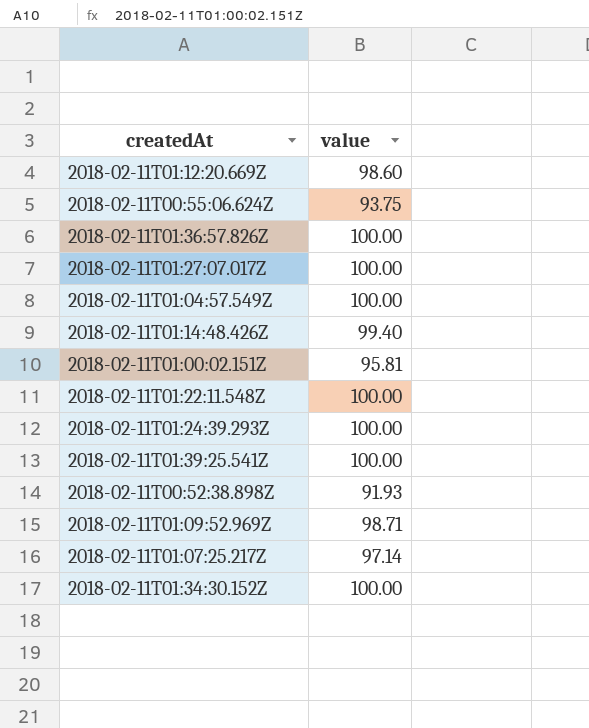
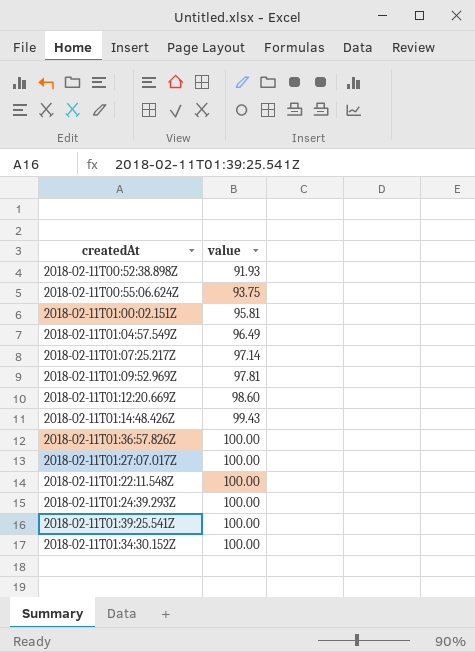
row order: none -> value ascending
2018-02-11T01:04:57.549Z | value: 100.00 -> 96.49
2018-02-11T01:09:52.969Z | value: 98.71 -> 97.81
2018-02-11T01:14:48.426Z | value: 99.40 -> 99.43

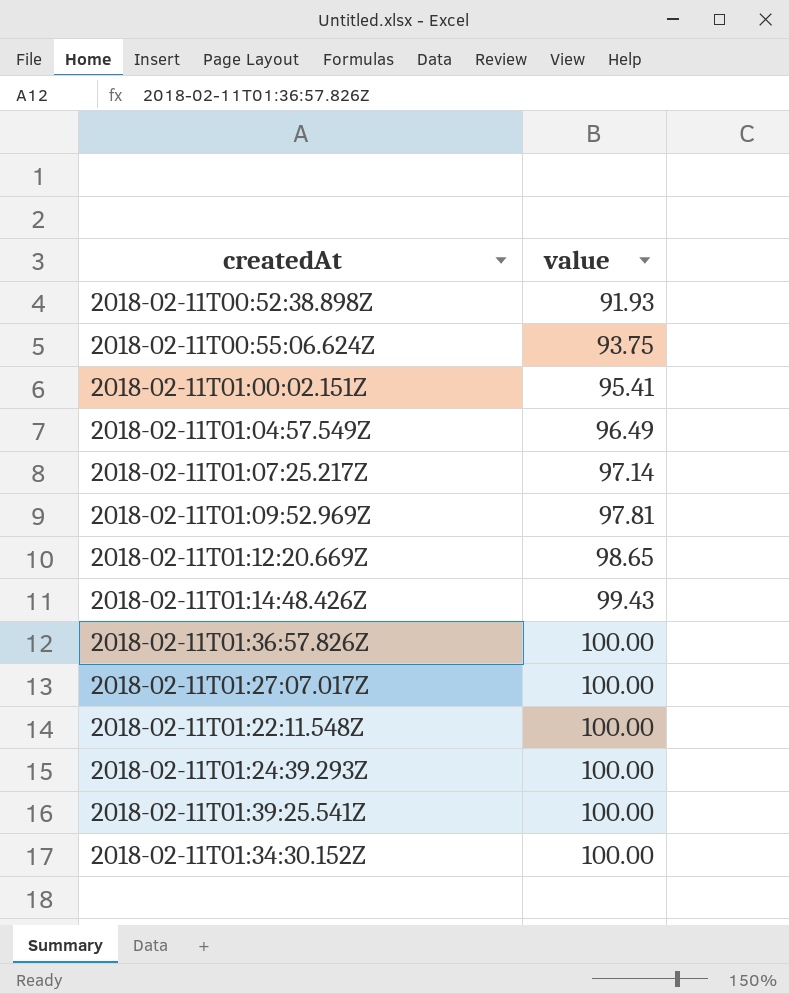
2018-02-11T01:00:02.151Z | value: 95.81 -> 95.41
2018-02-11T01:12:20.669Z | value: 98.60 -> 98.65

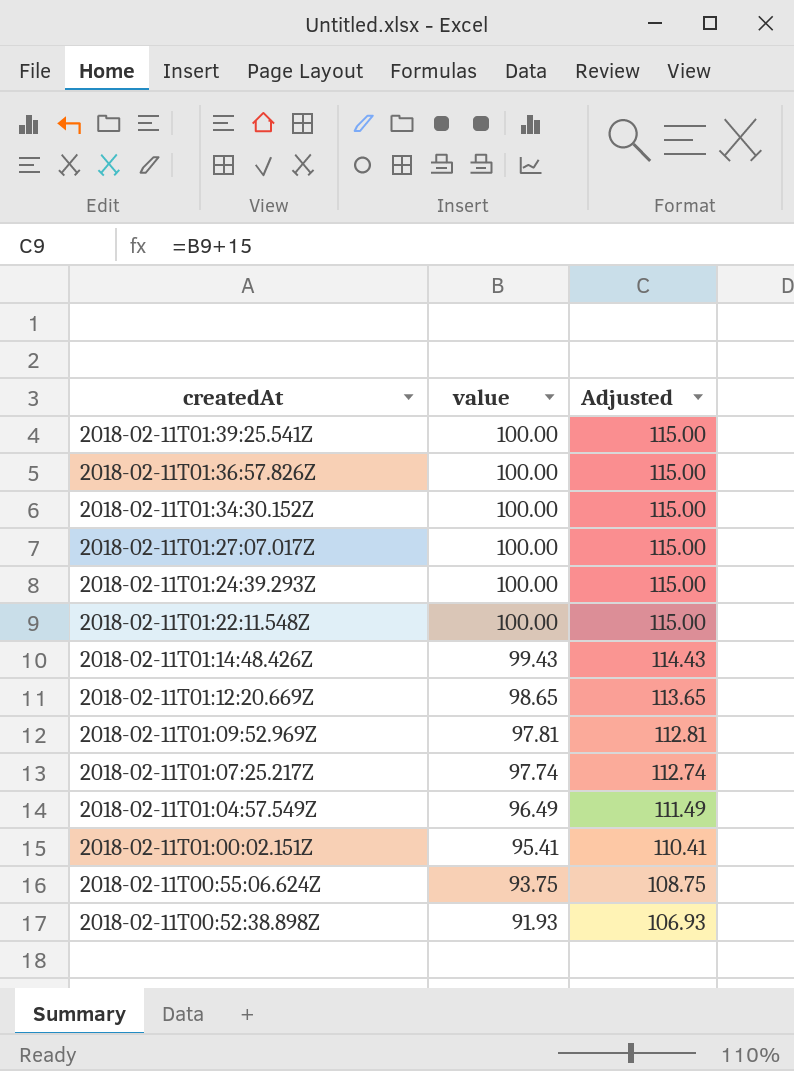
row order: value ascending -> createdAt descending
column Adjusted | formula: none -> [value] + 15
2018-02-11T01:07:25.217Z | value: 97.14 -> 97.74

